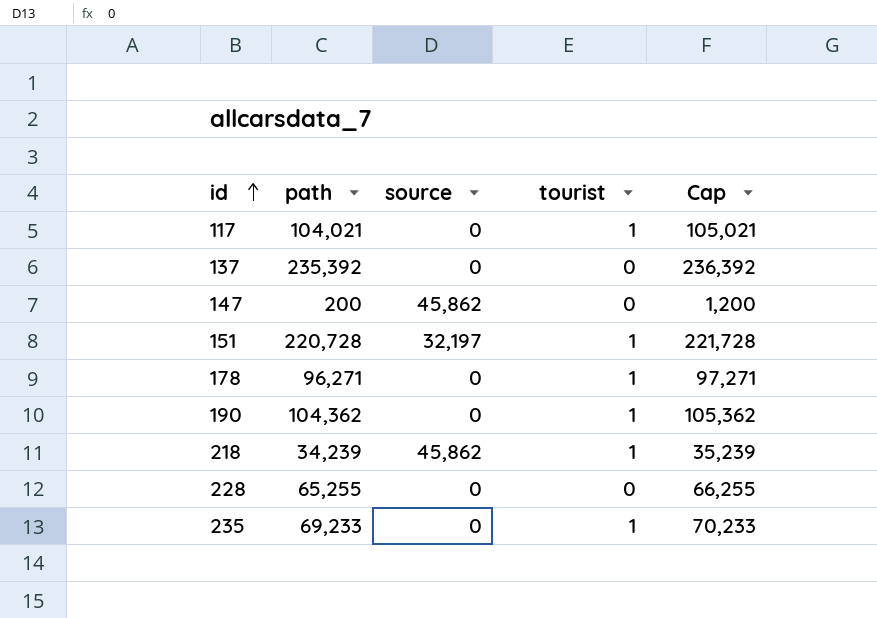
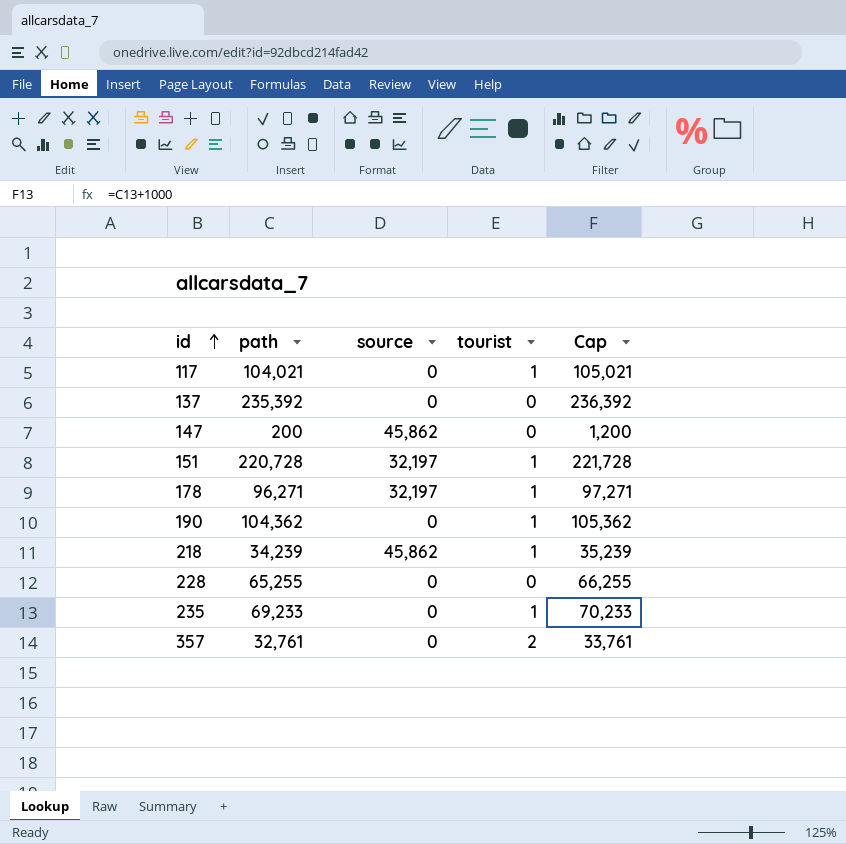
178 | source: 0 -> 32,197
row 357: none -> 32,761 | 0 | 2 | 33,761

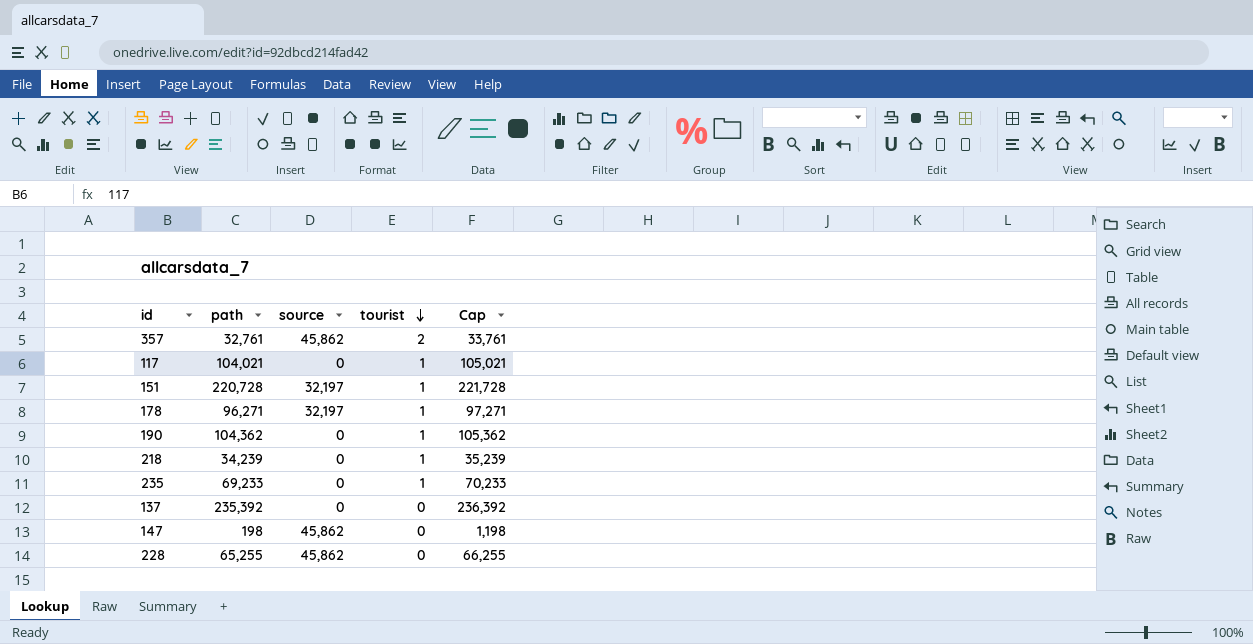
row order: id ascending -> tourist descending
357 | source: 0 -> 45,862
218 | source: 45,862 -> 0
147 | path: 200 -> 198
147 | Cap: 1,200 -> 1,198
228 | source: 0 -> 45,862

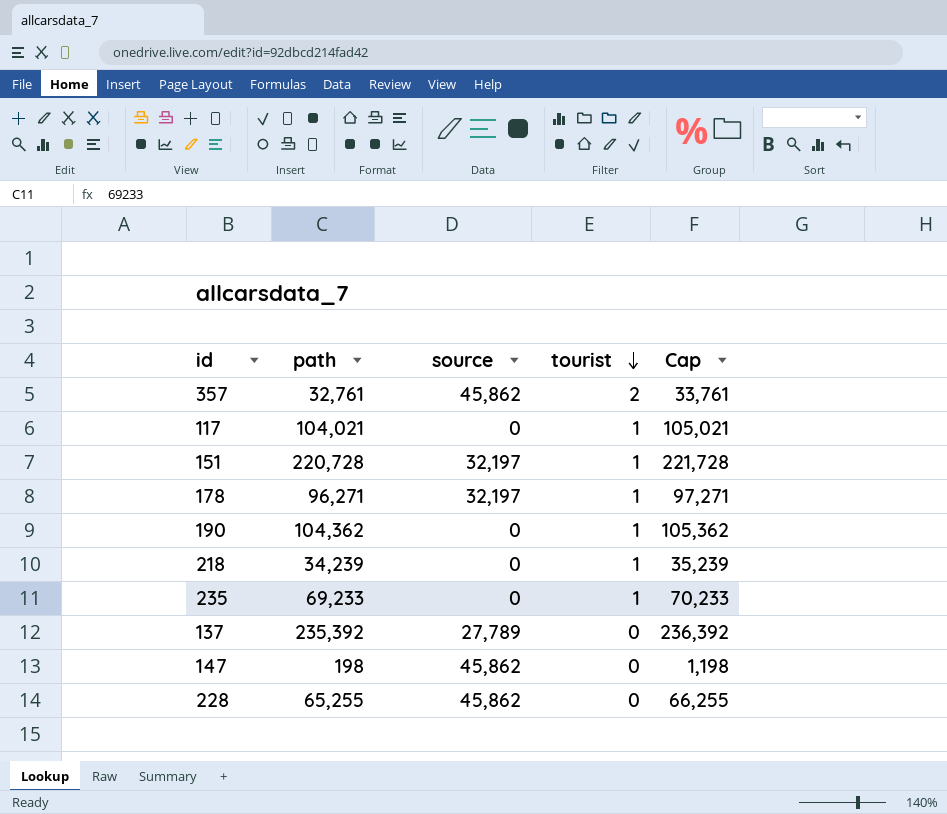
137 | source: 0 -> 27,789

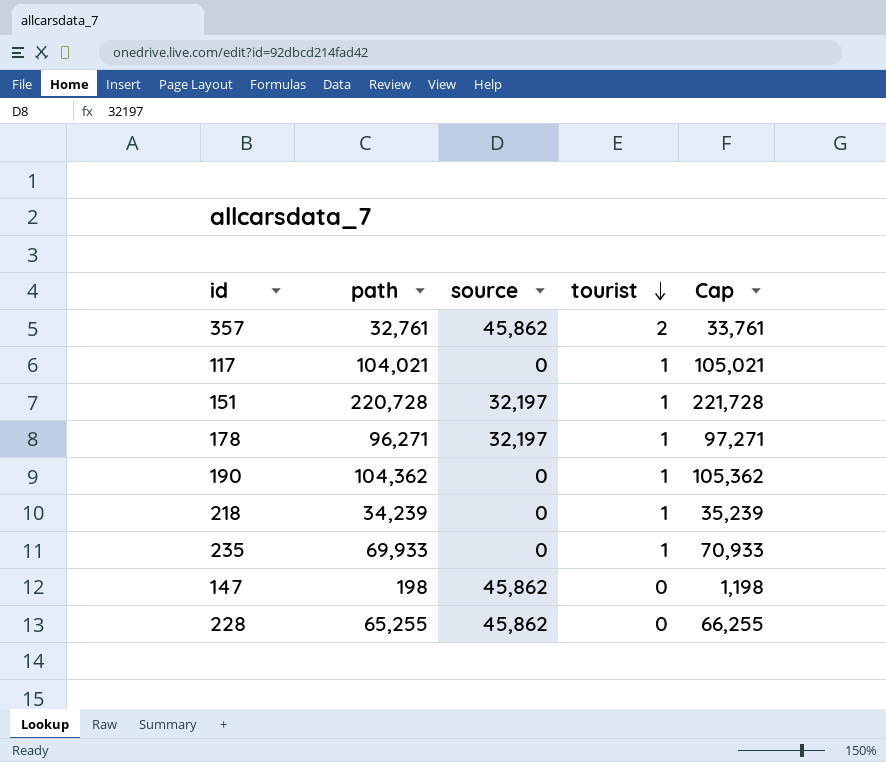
row 137: 235,392 | 27,789 | 0 | 236,392 -> none
235 | path: 69,233 -> 69,933
235 | Cap: 70,233 -> 70,933

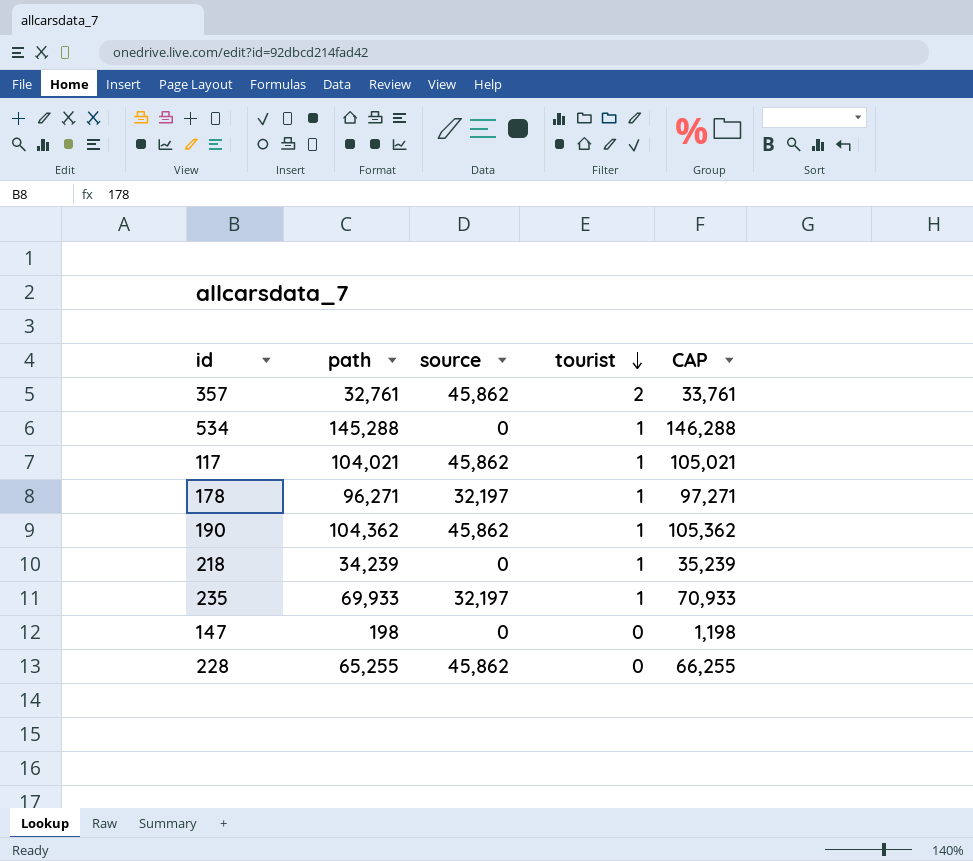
column name: Cap -> CAP
row 151: 220,728 | 32,197 | 1 | 221,728 -> none
row 534: none -> 145,288 | 0 | 1 | 146,288
117 | source: 0 -> 45,862
190 | source: 0 -> 45,862
235 | source: 0 -> 32,197
147 | source: 45,862 -> 0

